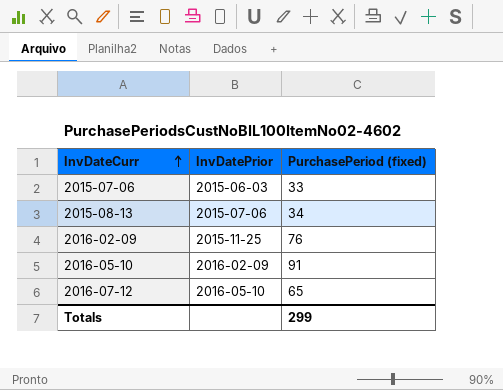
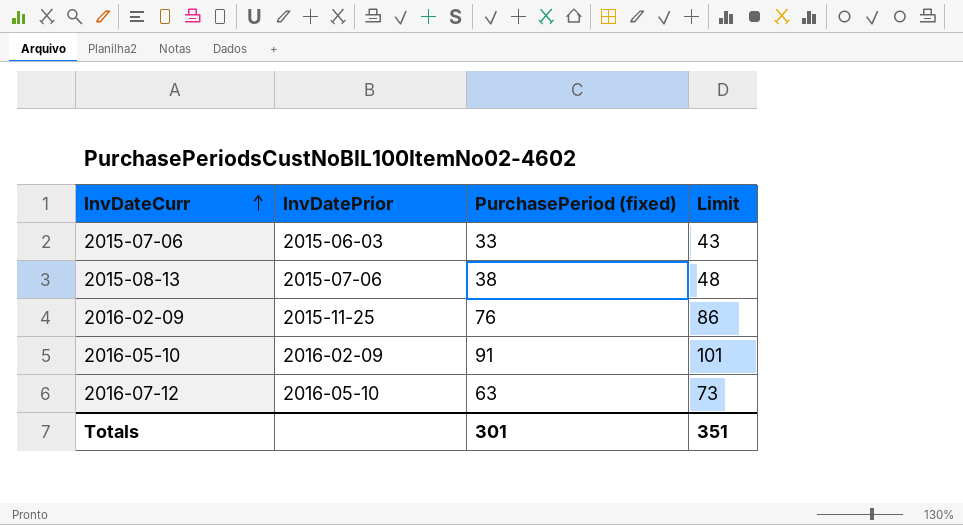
column Limit | formula: none -> [PurchasePeriod (fixed)] + 10
2015-08-13 | PurchasePeriod (fixed): 34 -> 38
2016-07-12 | PurchasePeriod (fixed): 65 -> 63
Totals | PurchasePeriod (fixed): 299 -> 301

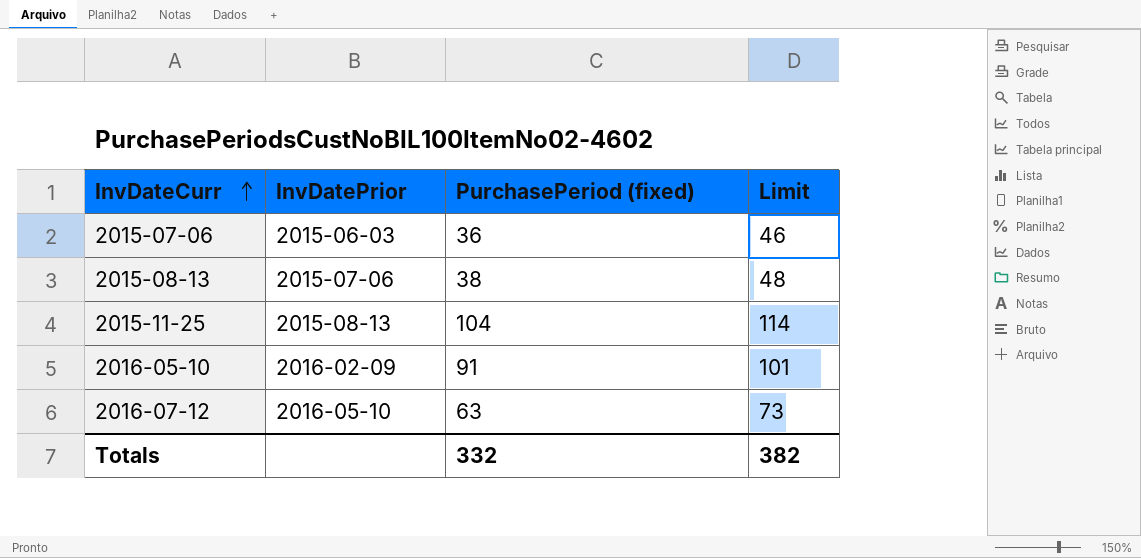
row 2016-02-09: 2015-11-25 | 76 | 86 -> none
2015-07-06 | PurchasePeriod (fixed): 33 -> 36
2015-07-06 | Limit: 43 -> 46
row 2015-11-25: none -> 2015-08-13 | 104 | 114
Totals | PurchasePeriod (fixed): 301 -> 332
Totals | Limit: 351 -> 382

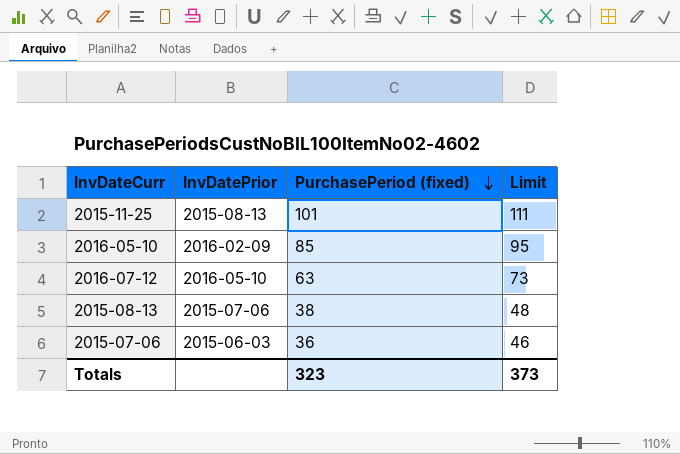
row order: InvDateCurr ascending -> PurchasePeriod (fixed) descending
2015-11-25 | PurchasePeriod (fixed): 104 -> 101
2015-11-25 | Limit: 114 -> 111
2016-05-10 | PurchasePeriod (fixed): 91 -> 85
2016-05-10 | Limit: 101 -> 95
Totals | PurchasePeriod (fixed): 332 -> 323
Totals | Limit: 382 -> 373

